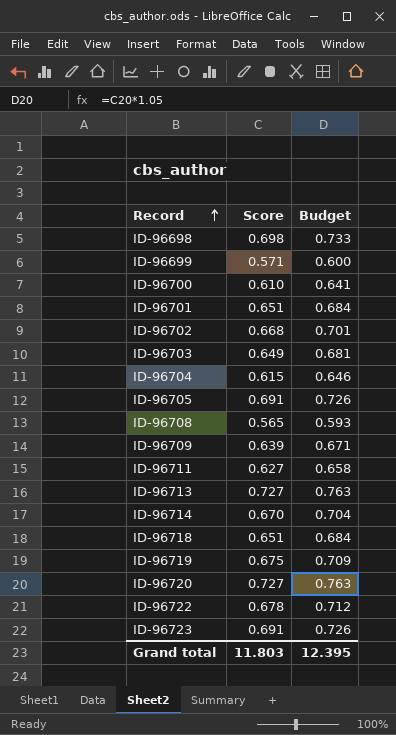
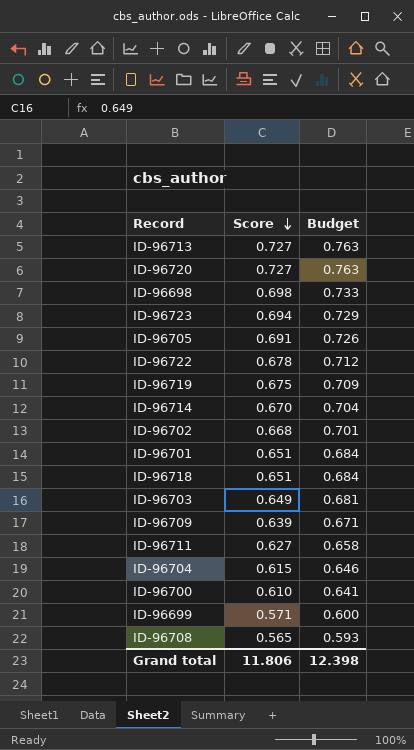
row order: Record ascending -> Score descending
ID-96723 | Score: 0.691 -> 0.694
ID-96723 | Budget: 0.726 -> 0.729
Grand total | Score: 11.803 -> 11.806
Grand total | Budget: 12.395 -> 12.398

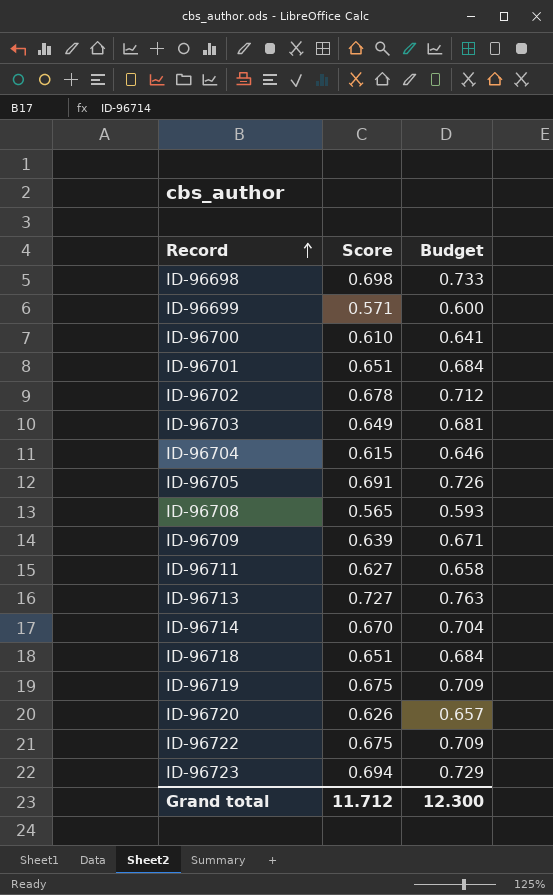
row order: Score descending -> Record ascending
ID-96702 | Score: 0.668 -> 0.678
ID-96702 | Budget: 0.701 -> 0.712
ID-96720 | Score: 0.727 -> 0.626
ID-96720 | Budget: 0.763 -> 0.657
ID-96722 | Score: 0.678 -> 0.675
ID-96722 | Budget: 0.712 -> 0.709
Grand total | Score: 11.806 -> 11.712
Grand total | Budget: 12.398 -> 12.300

